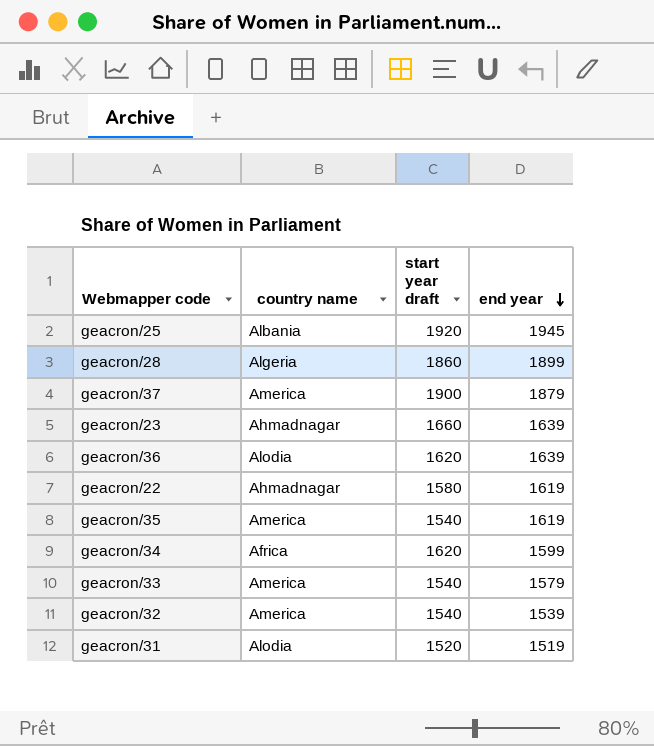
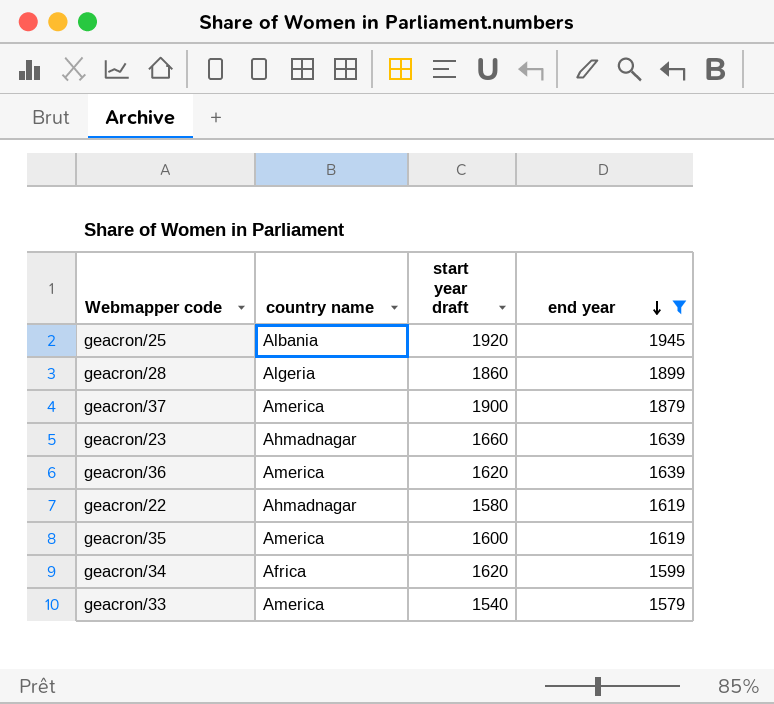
filter: none -> end year >= 1579
geacron/36 | country name: Alodia -> America
geacron/35 | start year draft: 1540 -> 1600

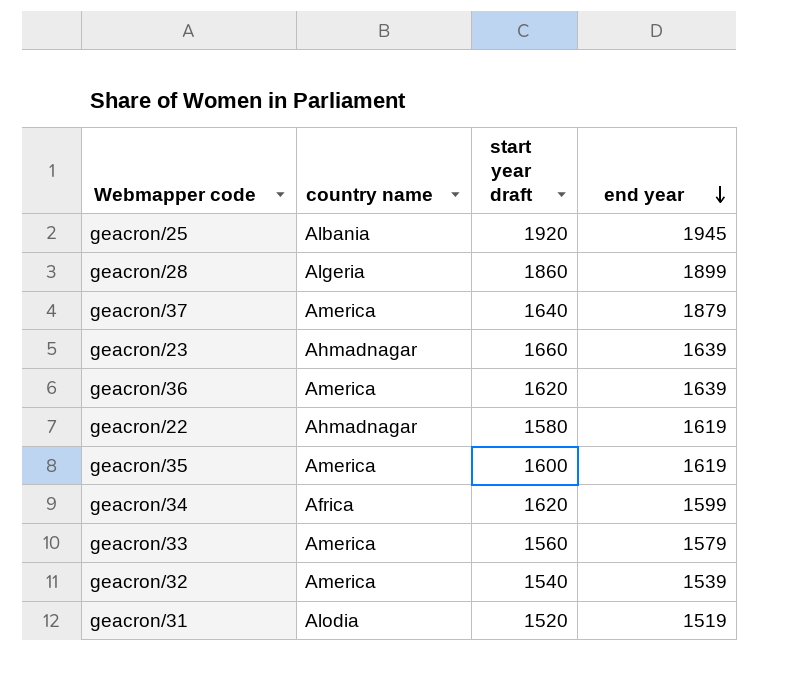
filter: end year >= 1579 -> none
geacron/37 | start year draft: 1900 -> 1640
geacron/33 | start year draft: 1540 -> 1560

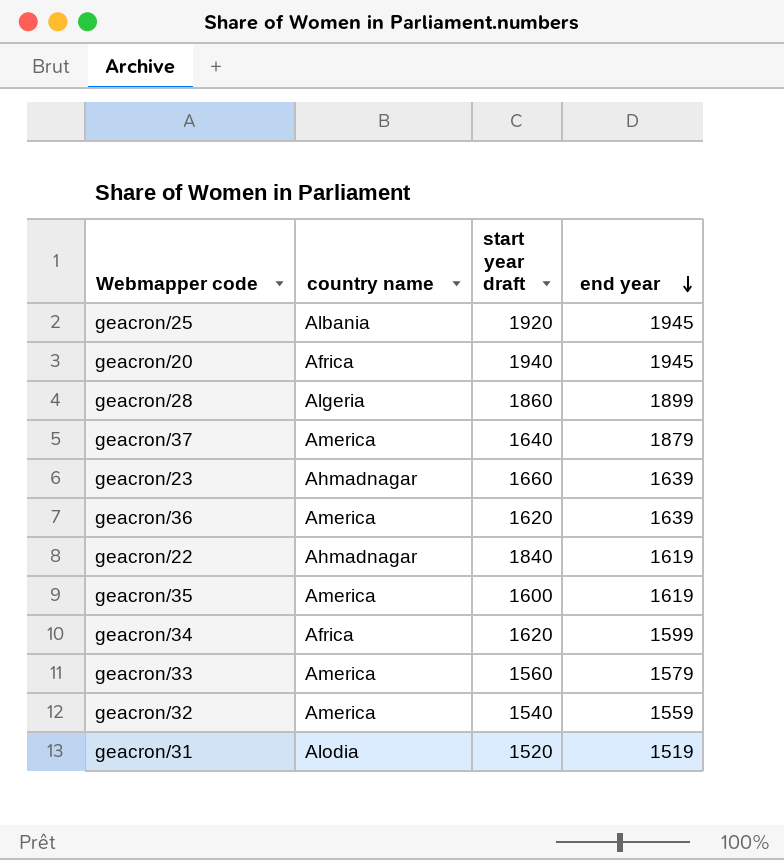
row geacron/20: none -> Africa | 1940 | 1945
geacron/22 | start year draft: 1580 -> 1840
geacron/32 | end year: 1539 -> 1559

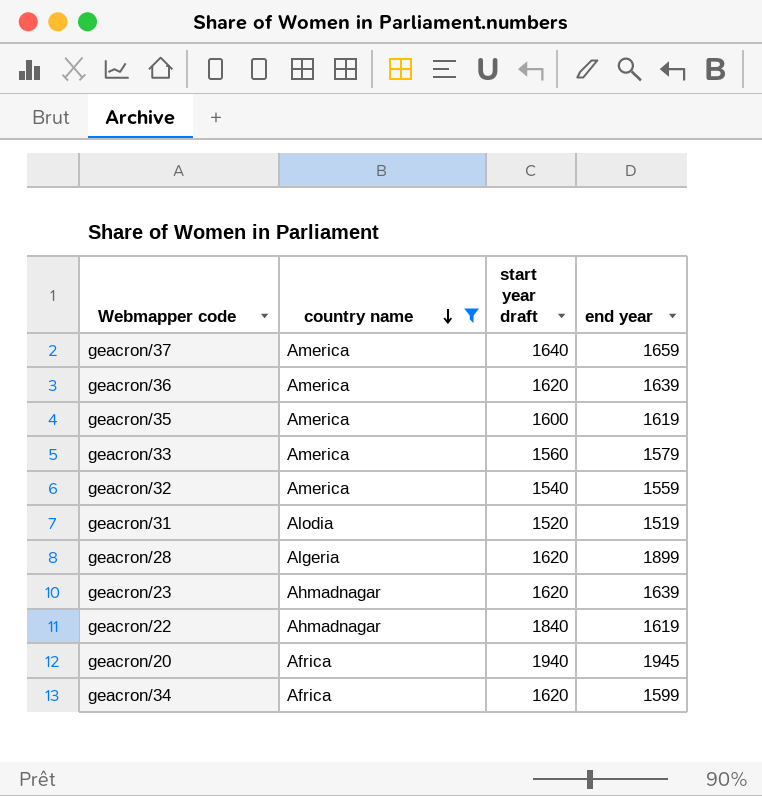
filter: none -> country name != Albania
row order: end year descending -> country name descending
geacron/37 | end year: 1879 -> 1659
geacron/28 | start year draft: 1860 -> 1620
geacron/23 | start year draft: 1660 -> 1620

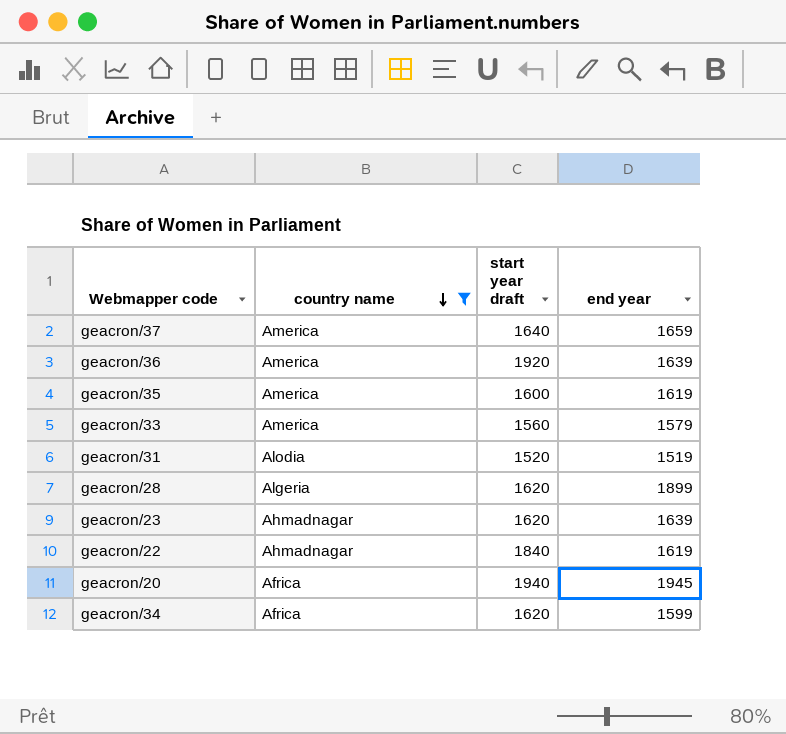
row geacron/32: America | 1540 | 1559 -> none
geacron/36 | start year draft: 1620 -> 1920

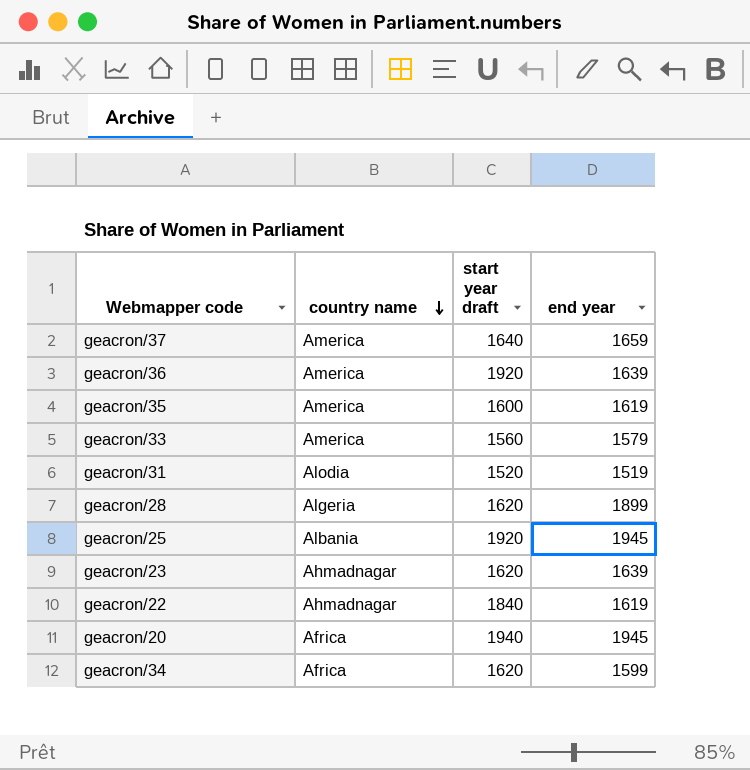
filter: country name != Albania -> none

